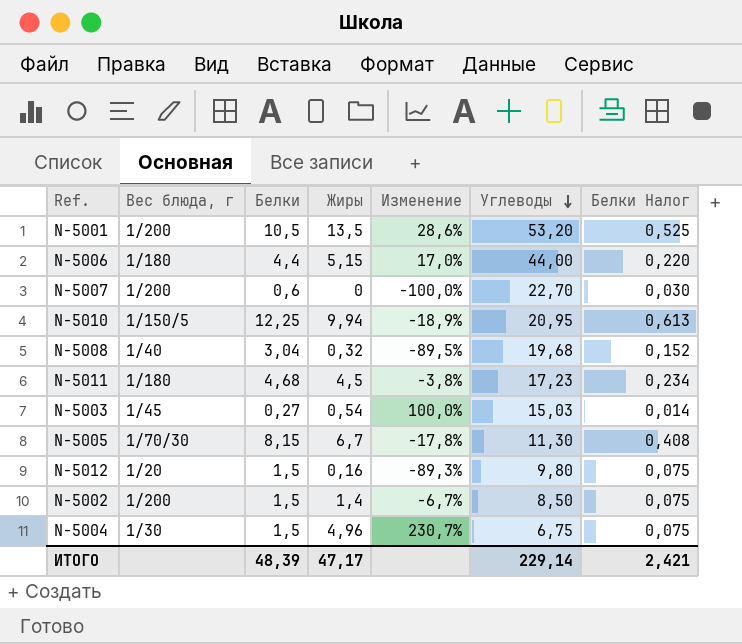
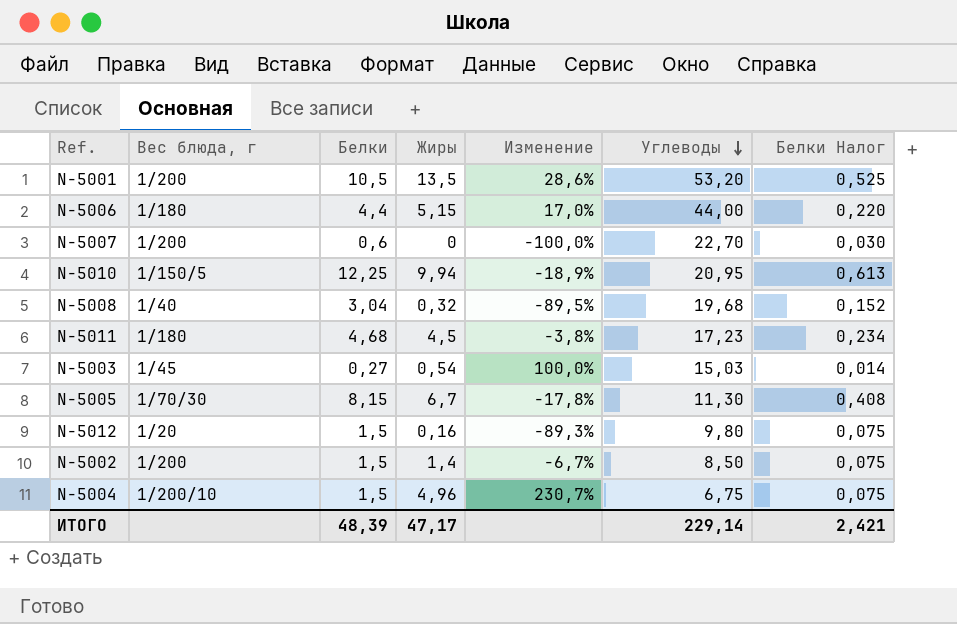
N-5004 | Вес блюда, г: 1/30 -> 1/200/10

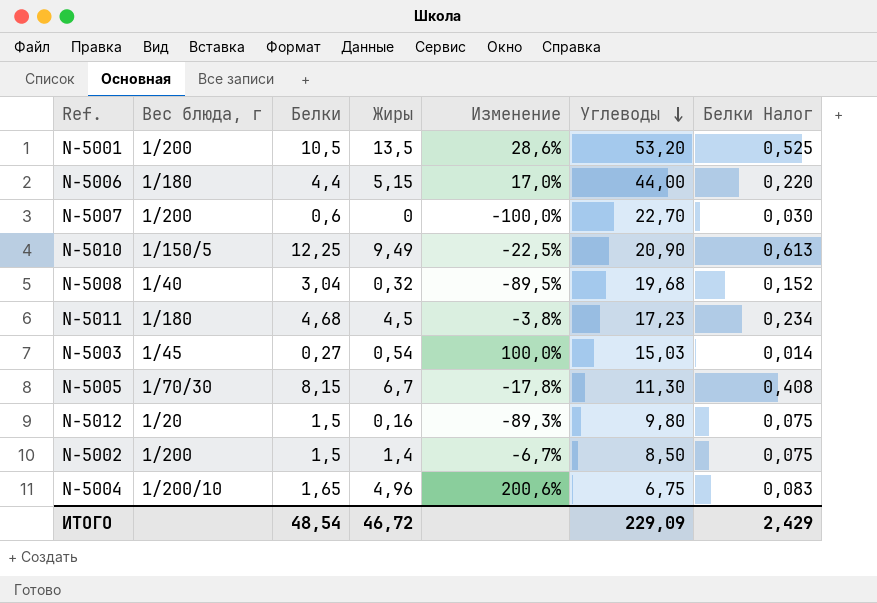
N-5010 | Жиры: 9,94 -> 9,49
N-5010 | Изменение: -18,9% -> -22,5%
N-5010 | Углеводы: 20,95 -> 20,90
N-5004 | Белки: 1,5 -> 1,65
N-5004 | Изменение: 230,7% -> 200,6%
N-5004 | Белки Налог: 0,075 -> 0,083
ИТОГО | Белки: 48,39 -> 48,54
ИТОГО | Жиры: 47,17 -> 46,72
ИТОГО | Углеводы: 229,14 -> 229,09
ИТОГО | Белки Налог: 2,421 -> 2,429

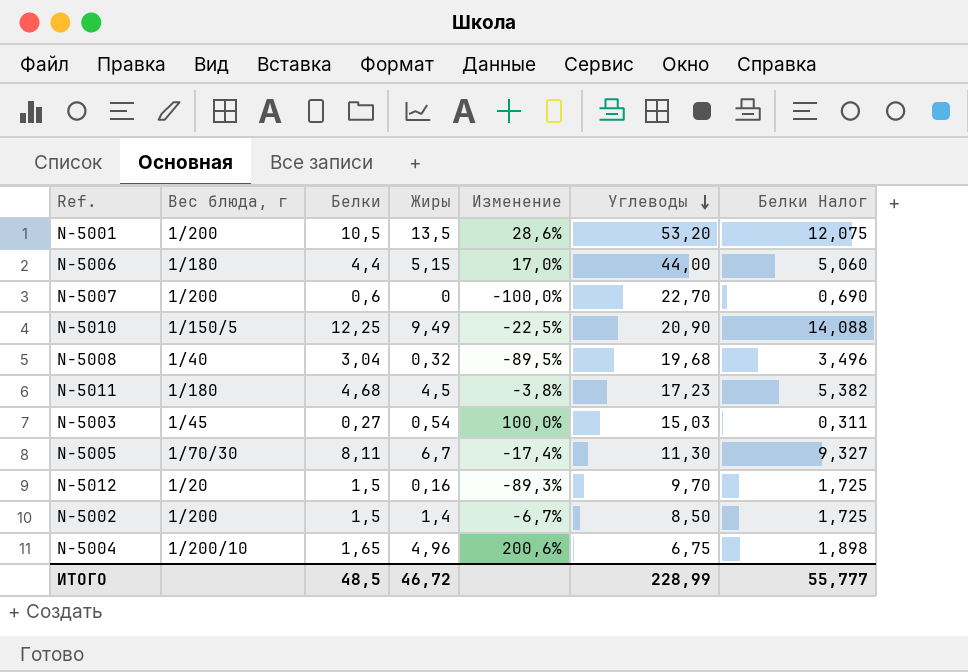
column Белки Налог | formula: [Белки] * 0,05 -> [Белки] * 1,15
N-5005 | Белки: 8,15 -> 8,11
N-5005 | Изменение: -17,8% -> -17,4%
N-5012 | Углеводы: 9,80 -> 9,70
ИТОГО | Белки: 48,54 -> 48,5
ИТОГО | Углеводы: 229,09 -> 228,99
ИТОГО | Белки Налог: 2,429 -> 55,777

